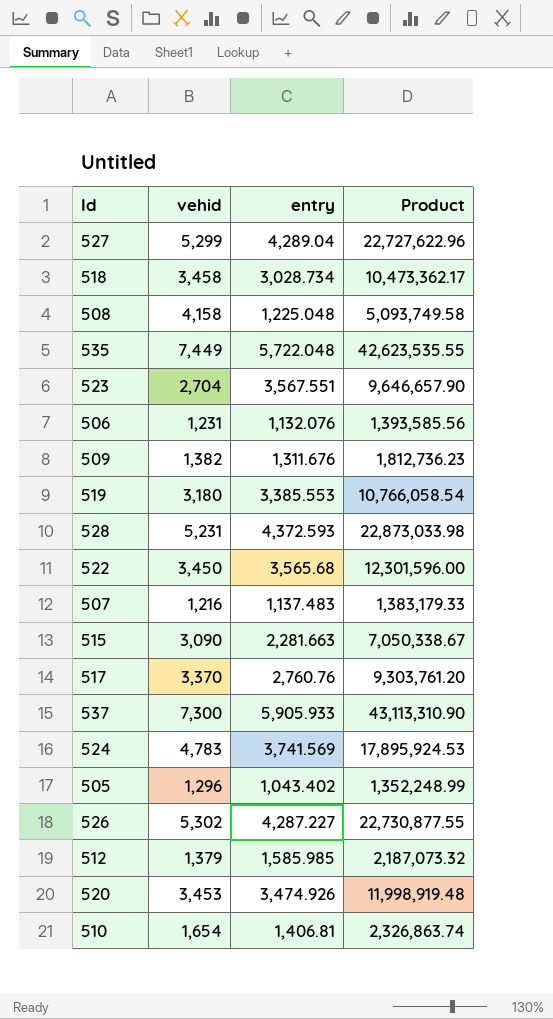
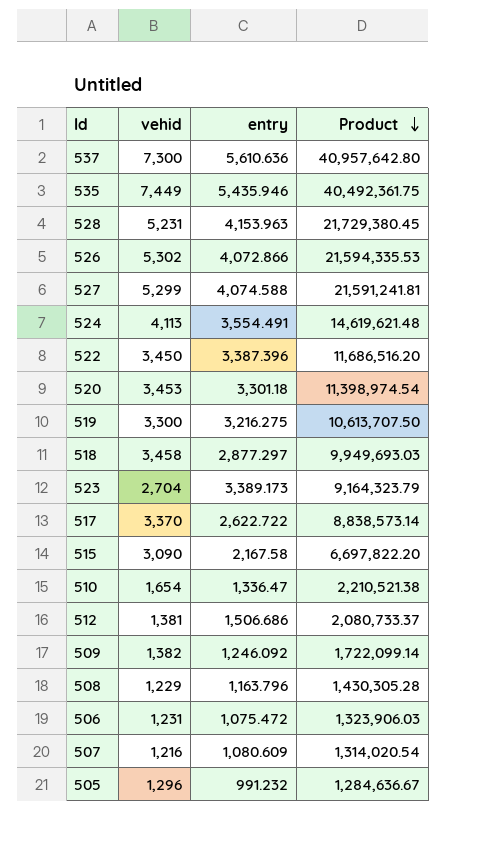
row order: none -> Product descending
537 | entry: 5,905.933 -> 5,610.636
537 | Product: 43,113,310.90 -> 40,957,642.80
535 | entry: 5,722.048 -> 5,435.946
535 | Product: 42,623,535.55 -> 40,492,361.75
528 | entry: 4,372.593 -> 4,153.963
528 | Product: 22,873,033.98 -> 21,729,380.45
526 | entry: 4,287.227 -> 4,072.866
526 | Product: 22,730,877.55 -> 21,594,335.53
527 | entry: 4,289.04 -> 4,074.588
527 | Product: 22,727,622.96 -> 21,591,241.81
524 | vehid: 4,783 -> 4,113
524 | entry: 3,741.569 -> 3,554.491
524 | Product: 17,895,924.53 -> 14,619,621.48
522 | entry: 3,565.68 -> 3,387.396
522 | Product: 12,301,596.00 -> 11,686,516.20
520 | entry: 3,474.926 -> 3,301.18
520 | Product: 11,998,919.48 -> 11,398,974.54
519 | vehid: 3,180 -> 3,300
519 | entry: 3,385.553 -> 3,216.275
519 | Product: 10,766,058.54 -> 10,613,707.50
518 | entry: 3,028.734 -> 2,877.297
518 | Product: 10,473,362.17 -> 9,949,693.03
523 | entry: 3,567.551 -> 3,389.173
523 | Product: 9,646,657.90 -> 9,164,323.79
517 | entry: 2,760.76 -> 2,622.722
517 | Product: 9,303,761.20 -> 8,838,573.14
515 | entry: 2,281.663 -> 2,167.58
515 | Product: 7,050,338.67 -> 6,697,822.20
510 | entry: 1,406.81 -> 1,336.47
510 | Product: 2,326,863.74 -> 2,210,521.38
512 | vehid: 1,379 -> 1,381
512 | entry: 1,585.985 -> 1,506.686
512 | Product: 2,187,073.32 -> 2,080,733.37
509 | entry: 1,311.676 -> 1,246.092
509 | Product: 1,812,736.23 -> 1,722,099.14
508 | vehid: 4,158 -> 1,229
508 | entry: 1,225.048 -> 1,163.796
508 | Product: 5,093,749.58 -> 1,430,305.28
506 | entry: 1,132.076 -> 1,075.472
506 | Product: 1,393,585.56 -> 1,323,906.03
507 | entry: 1,137.483 -> 1,080.609
507 | Product: 1,383,179.33 -> 1,314,020.54
505 | entry: 1,043.402 -> 991.232
505 | Product: 1,352,248.99 -> 1,284,636.67

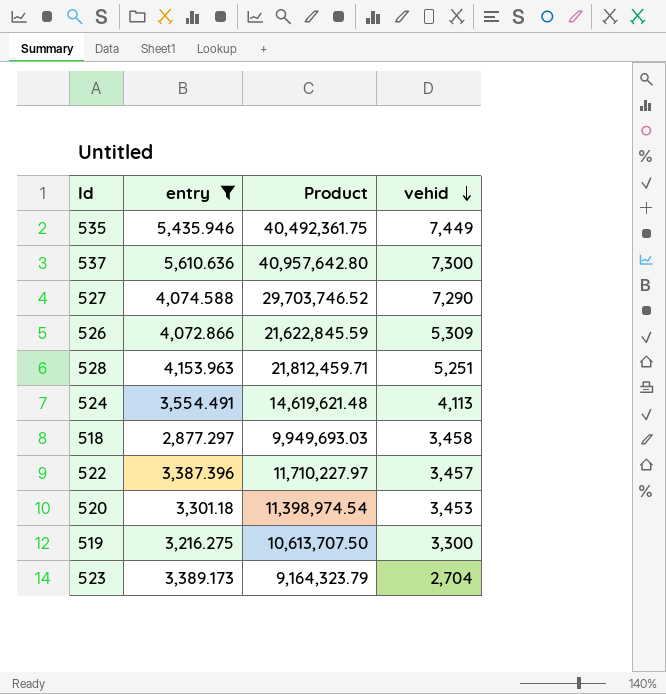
filter: none -> entry >= 2,877.297
row order: Product descending -> vehid descending
column vehid | position: 2 -> 4
527 | Product: 21,591,241.81 -> 29,703,746.52
527 | vehid: 5,299 -> 7,290
526 | Product: 21,594,335.53 -> 21,622,845.59
526 | vehid: 5,302 -> 5,309
528 | Product: 21,729,380.45 -> 21,812,459.71
528 | vehid: 5,231 -> 5,251
522 | Product: 11,686,516.20 -> 11,710,227.97
522 | vehid: 3,450 -> 3,457

